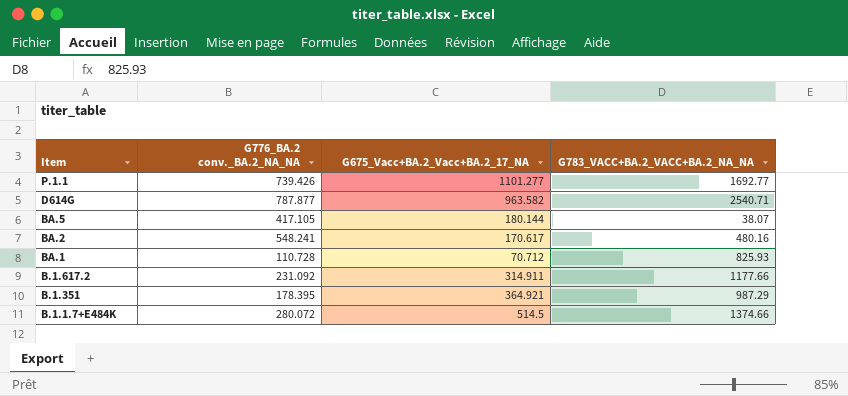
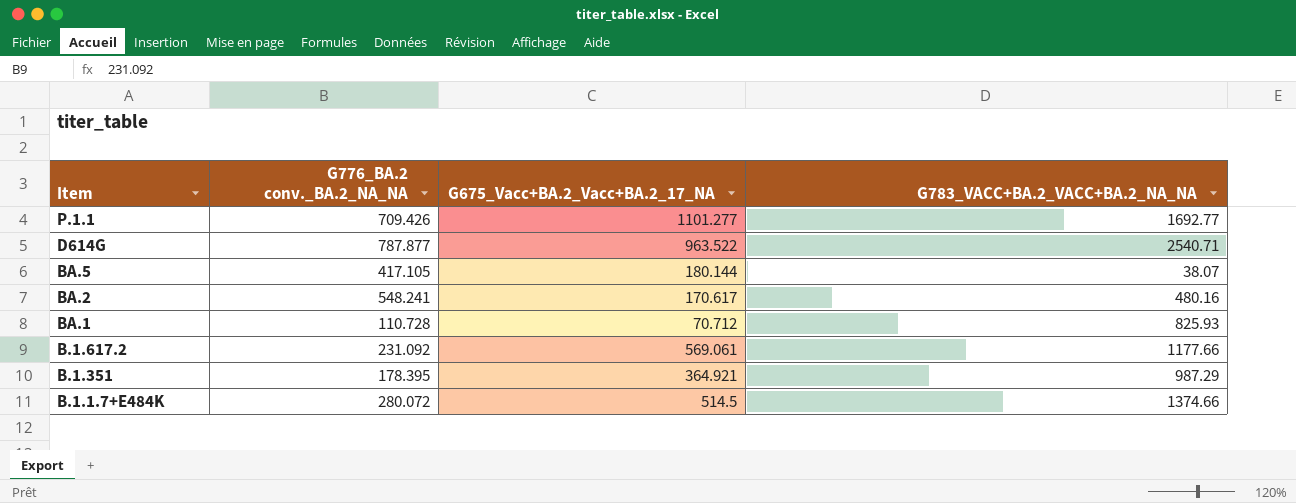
P.1.1 | G776_BA.2 conv._BA.2_NA_NA: 739.426 -> 709.426
D614G | G675_Vacc+BA.2_Vacc+BA.2_17_NA: 963.582 -> 963.522
B.1.617.2 | G675_Vacc+BA.2_Vacc+BA.2_17_NA: 314.911 -> 569.061

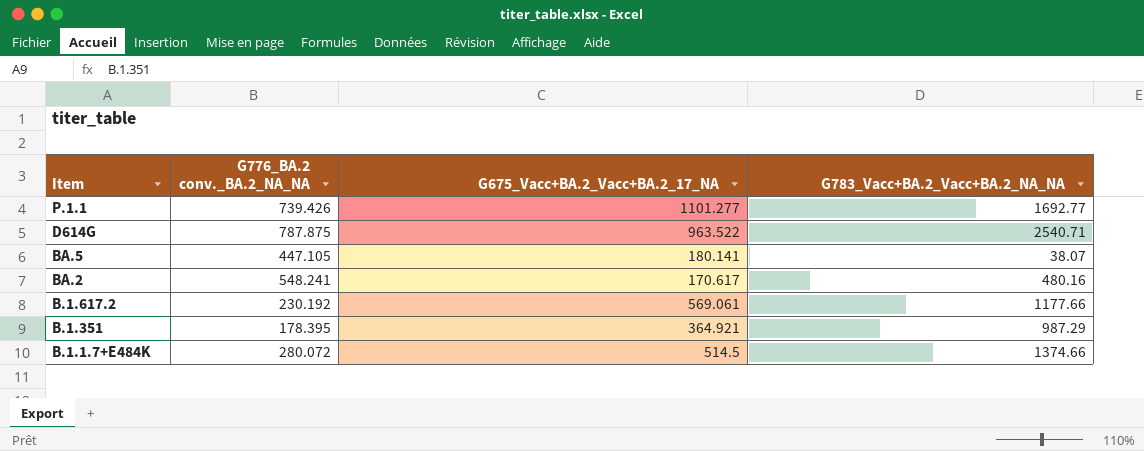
column name: G783_VACC+BA.2_VACC+BA.2_NA_NA -> G783_Vacc+BA.2_Vacc+BA.2_NA_NA
row BA.1: 110.728 | 70.712 | 825.93 -> none
P.1.1 | G776_BA.2 conv._BA.2_NA_NA: 709.426 -> 739.426
D614G | G776_BA.2 conv._BA.2_NA_NA: 787.877 -> 787.875
BA.5 | G776_BA.2 conv._BA.2_NA_NA: 417.105 -> 447.105
BA.5 | G675_Vacc+BA.2_Vacc+BA.2_17_NA: 180.144 -> 180.141
B.1.617.2 | G776_BA.2 conv._BA.2_NA_NA: 231.092 -> 230.192

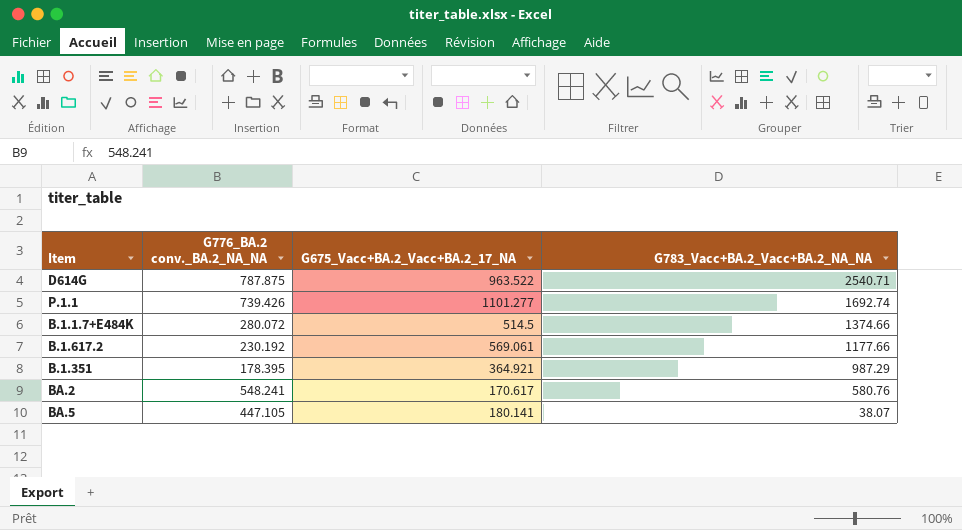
row order: Item descending -> G783_Vacc+BA.2_Vacc+BA.2_NA_NA descending
P.1.1 | G783_Vacc+BA.2_Vacc+BA.2_NA_NA: 1692.77 -> 1692.74
BA.2 | G783_Vacc+BA.2_Vacc+BA.2_NA_NA: 480.16 -> 580.76

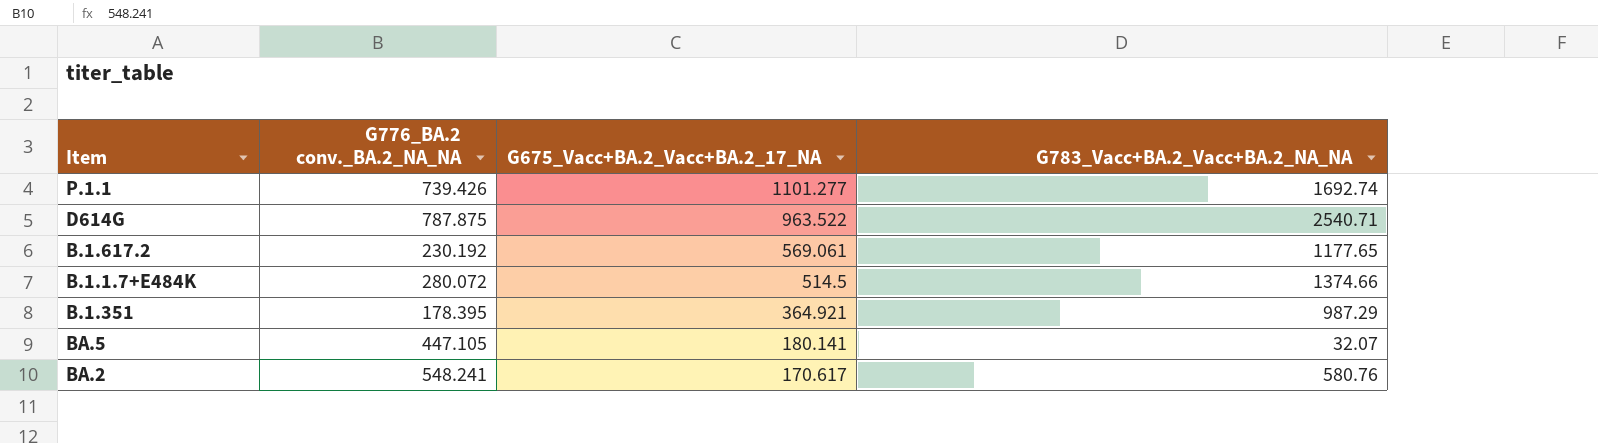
row order: G783_Vacc+BA.2_Vacc+BA.2_NA_NA descending -> G675_Vacc+BA.2_Vacc+BA.2_17_NA descending
B.1.617.2 | G783_Vacc+BA.2_Vacc+BA.2_NA_NA: 1177.66 -> 1177.65
BA.5 | G783_Vacc+BA.2_Vacc+BA.2_NA_NA: 38.07 -> 32.07

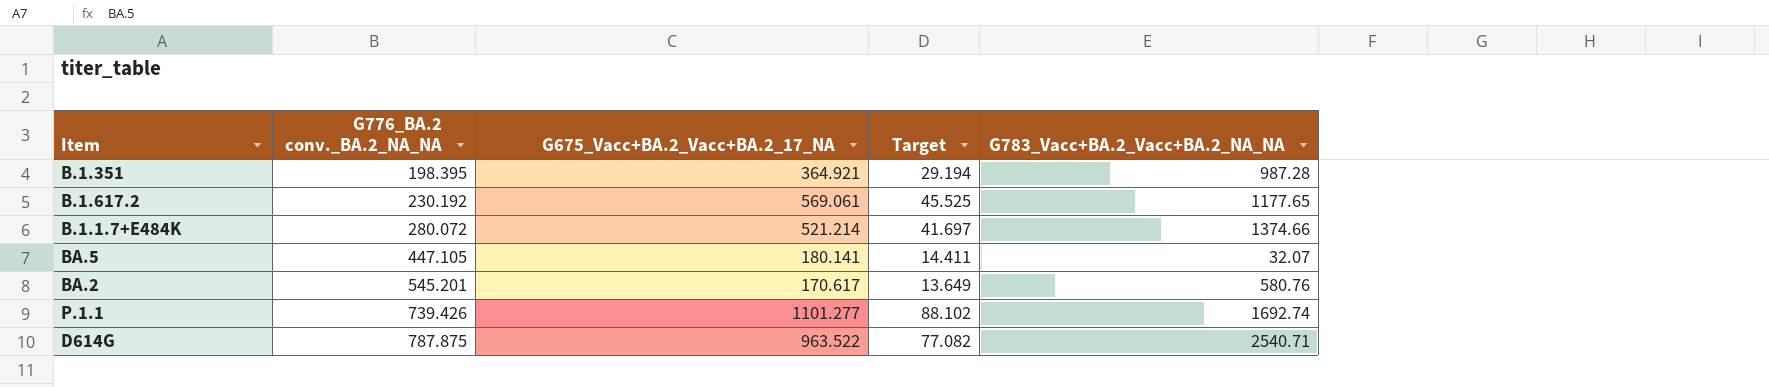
row order: G675_Vacc+BA.2_Vacc+BA.2_17_NA descending -> G776_BA.2 conv._BA.2_NA_NA ascending
column Target | formula: none -> [G675_Vacc+BA.2_Vacc+BA.2_17_NA] * 0.08
B.1.351 | G776_BA.2 conv._BA.2_NA_NA: 178.395 -> 198.395
B.1.351 | G783_Vacc+BA.2_Vacc+BA.2_NA_NA: 987.29 -> 987.28
B.1.1.7+E484K | G675_Vacc+BA.2_Vacc+BA.2_17_NA: 514.5 -> 521.214
BA.2 | G776_BA.2 conv._BA.2_NA_NA: 548.241 -> 545.201

